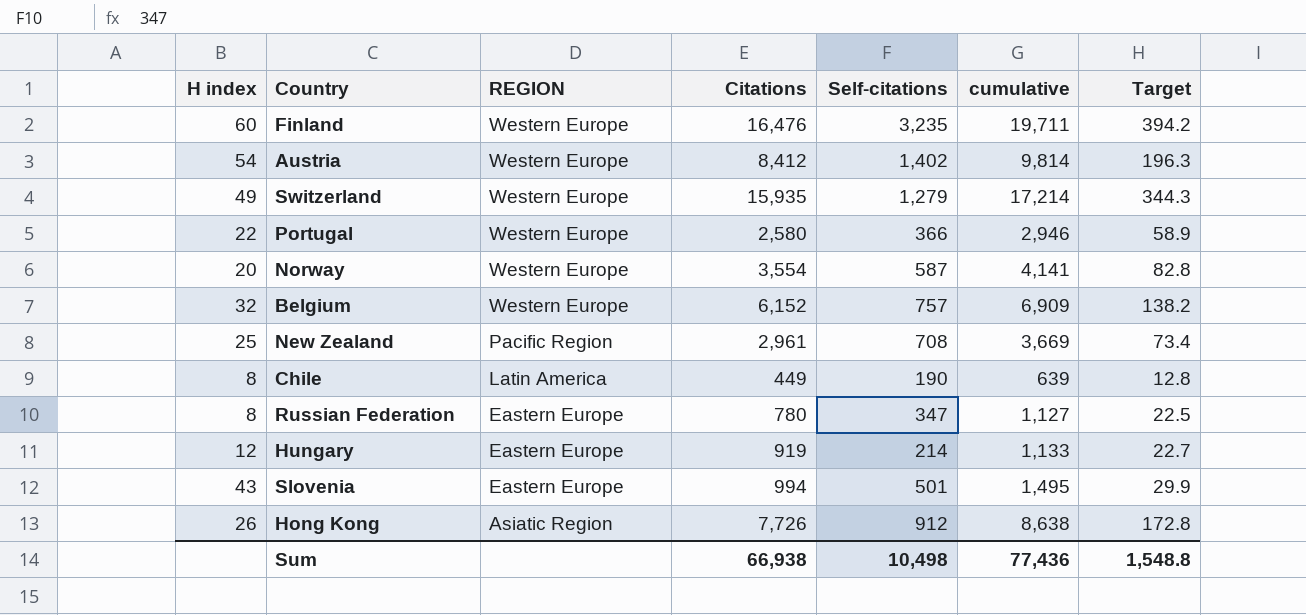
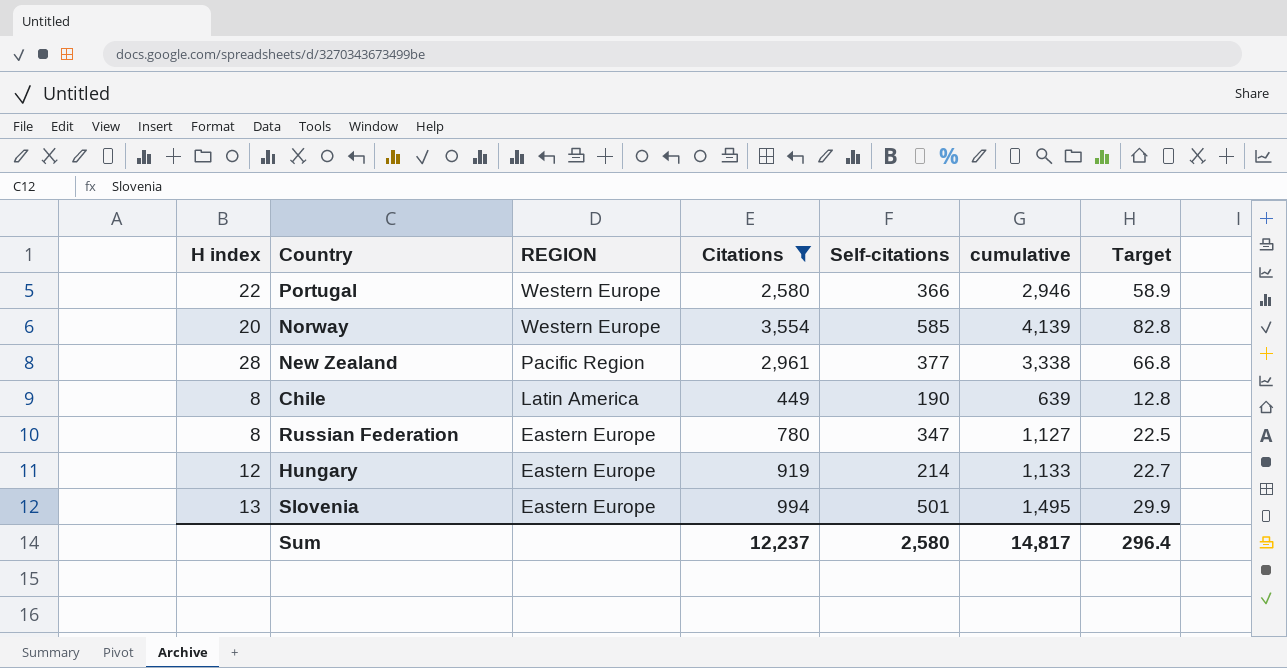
filter: none -> Citations <= 3,554
Norway | Self-citations: 587 -> 585
Norway | cumulative: 4,141 -> 4,139
New Zealand | H index: 25 -> 28
New Zealand | Self-citations: 708 -> 377
New Zealand | cumulative: 3,669 -> 3,338
New Zealand | Target: 73.4 -> 66.8
Slovenia | H index: 43 -> 13
Sum | Citations: 66,938 -> 12,237
Sum | Self-citations: 10,498 -> 2,580
Sum | cumulative: 77,436 -> 14,817
Sum | Target: 1,548.8 -> 296.4

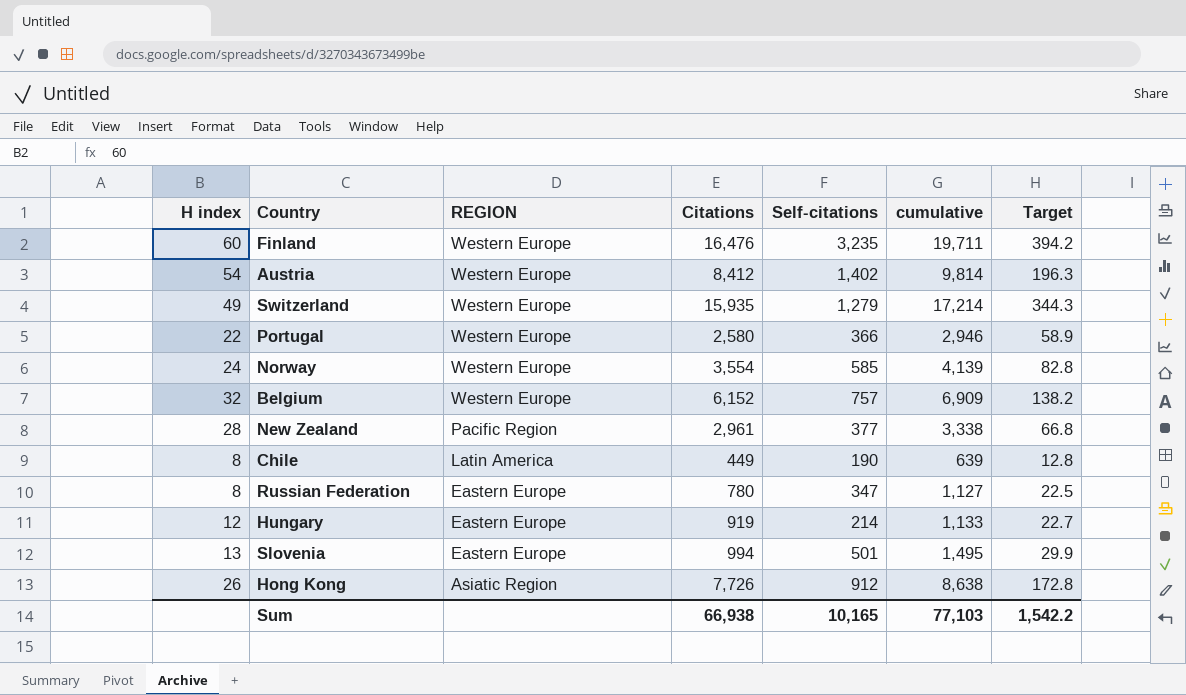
filter: Citations <= 3,554 -> none
Norway | H index: 20 -> 24
Sum | Citations: 12,237 -> 66,938
Sum | Self-citations: 2,580 -> 10,165
Sum | cumulative: 14,817 -> 77,103
Sum | Target: 296.4 -> 1,542.2

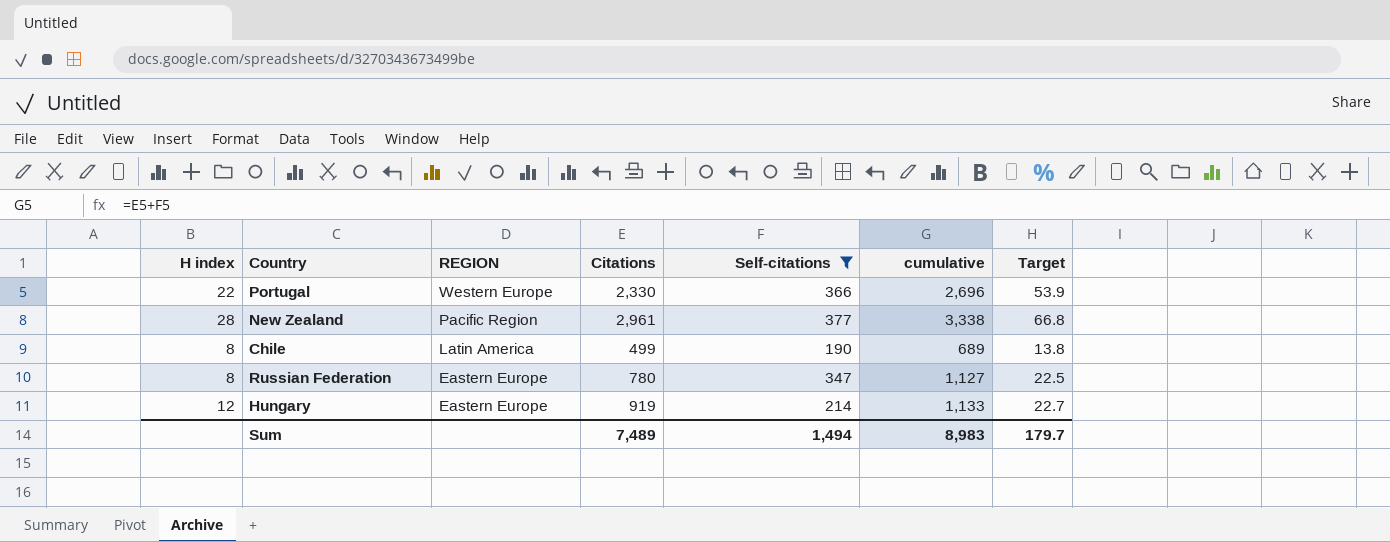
filter: none -> Self-citations <= 377
Portugal | Citations: 2,580 -> 2,330
Portugal | cumulative: 2,946 -> 2,696
Portugal | Target: 58.9 -> 53.9
Chile | Citations: 449 -> 499
Chile | cumulative: 639 -> 689
Chile | Target: 12.8 -> 13.8
Sum | Citations: 66,938 -> 7,489
Sum | Self-citations: 10,165 -> 1,494
Sum | cumulative: 77,103 -> 8,983
Sum | Target: 1,542.2 -> 179.7

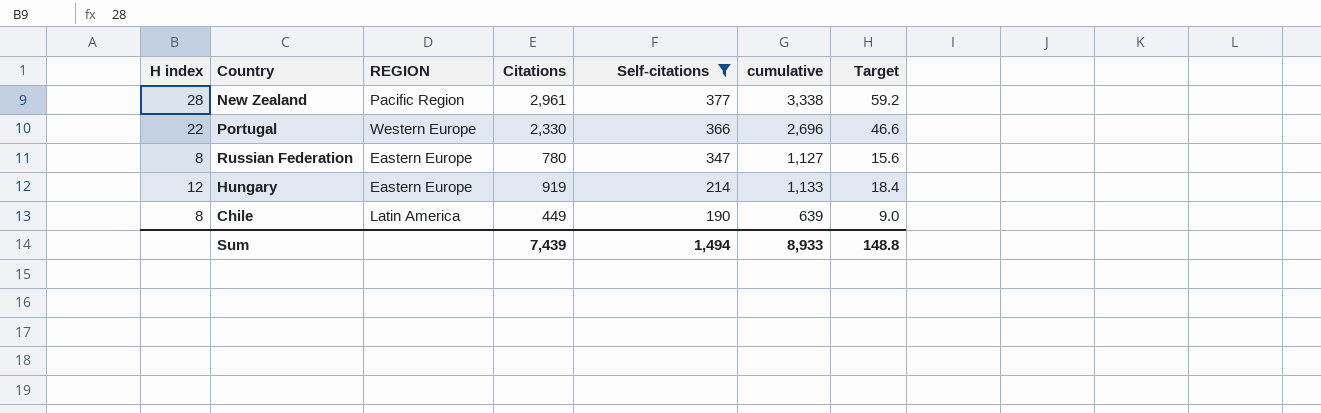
row order: REGION descending -> Self-citations descending
column Target | formula: [cumulative] * 0.02 -> [Citations] * 0.02
Chile | Citations: 499 -> 449
Chile | cumulative: 689 -> 639
Sum | Citations: 7,489 -> 7,439
Sum | cumulative: 8,983 -> 8,933
Sum | Target: 179.7 -> 148.8

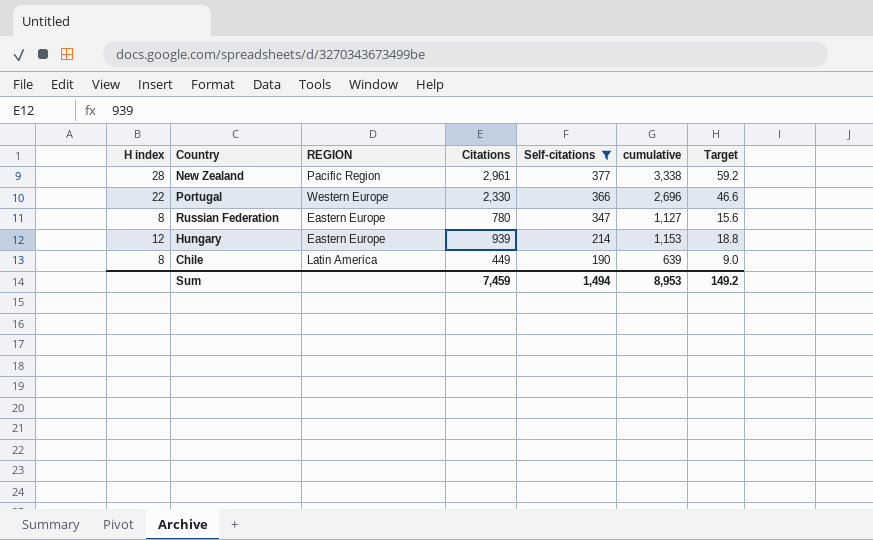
Hungary | Citations: 919 -> 939
Hungary | cumulative: 1,133 -> 1,153
Hungary | Target: 18.4 -> 18.8
Sum | Citations: 7,439 -> 7,459
Sum | cumulative: 8,933 -> 8,953
Sum | Target: 148.8 -> 149.2

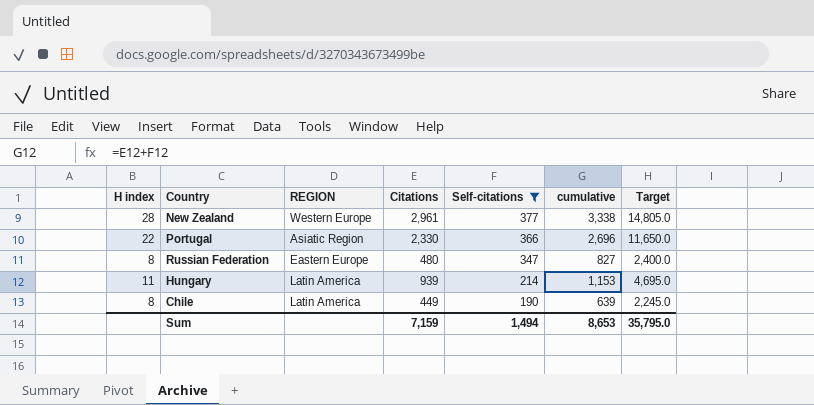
column Target | formula: [Citations] * 0.02 -> [Citations] * 5
New Zealand | REGION: Pacific Region -> Western Europe
Portugal | REGION: Western Europe -> Asiatic Region
Russian Federation | Citations: 780 -> 480
Russian Federation | cumulative: 1,127 -> 827
Hungary | H index: 12 -> 11
Hungary | REGION: Eastern Europe -> Latin America
Sum | Citations: 7,459 -> 7,159
Sum | cumulative: 8,953 -> 8,653
Sum | Target: 149.2 -> 35,795.0

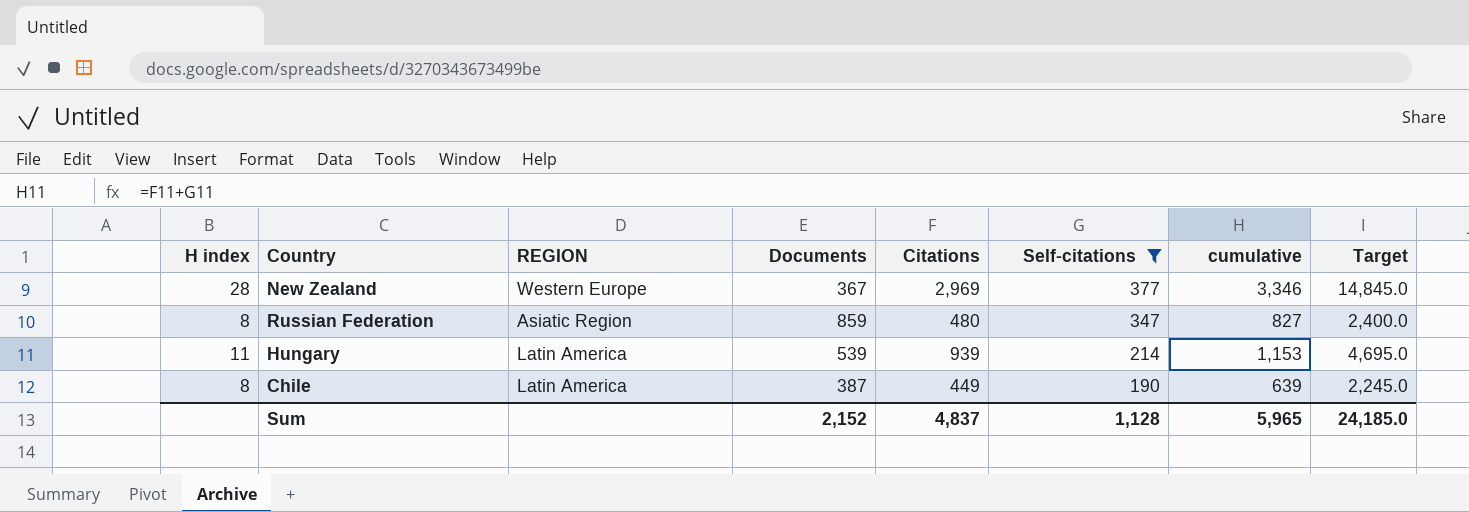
column Documents | position: none -> 4
row Portugal: 22 | Asiatic Region | 2,330 | 366 | 2,696 | 11,650.0 -> none
New Zealand | Citations: 2,961 -> 2,969
New Zealand | cumulative: 3,338 -> 3,346
New Zealand | Target: 14,805.0 -> 14,845.0
Russian Federation | REGION: Eastern Europe -> Asiatic Region
Sum | Citations: 7,159 -> 4,837
Sum | Self-citations: 1,494 -> 1,128
Sum | cumulative: 8,653 -> 5,965
Sum | Target: 35,795.0 -> 24,185.0

